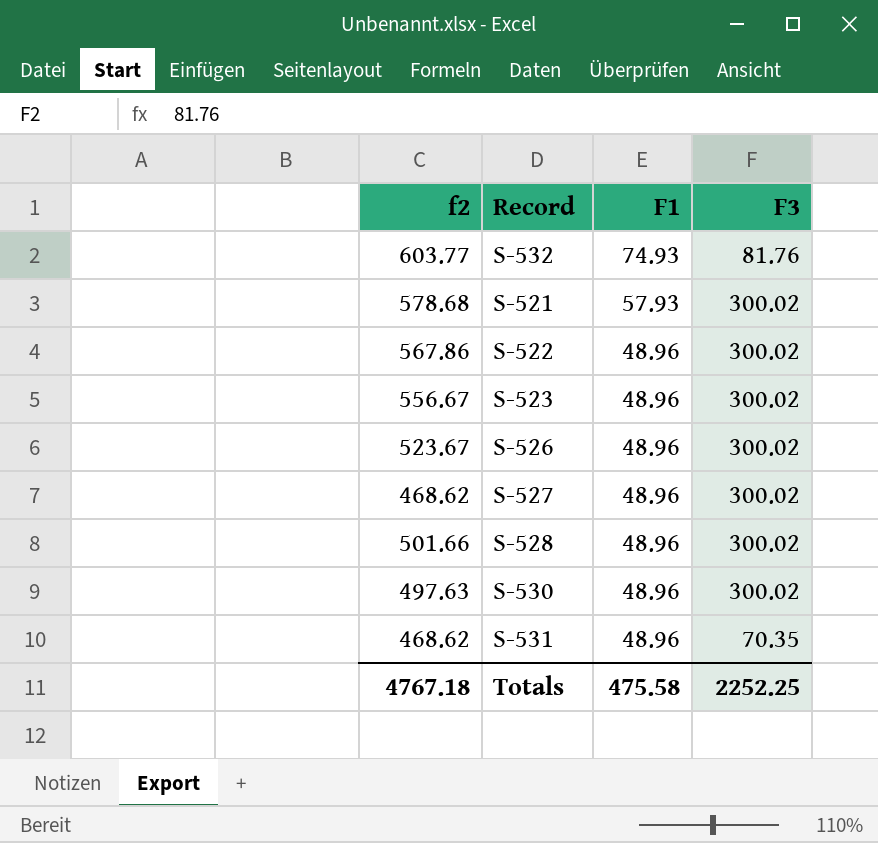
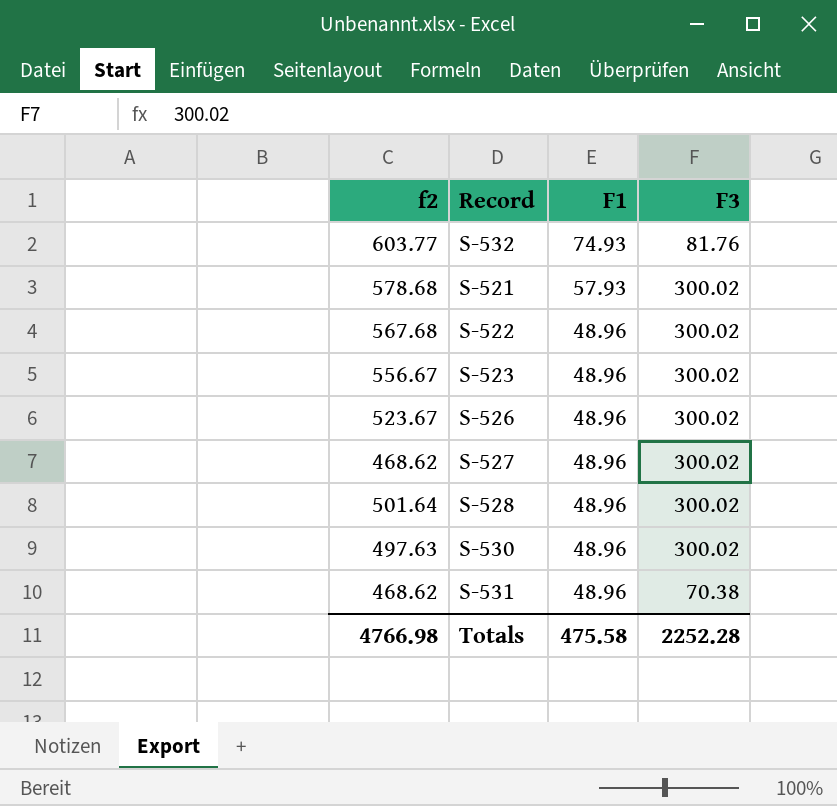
S-522 | f2: 567.86 -> 567.68
S-528 | f2: 501.66 -> 501.64
S-531 | F3: 70.35 -> 70.38
Totals | f2: 4767.18 -> 4766.98
Totals | F3: 2252.25 -> 2252.28

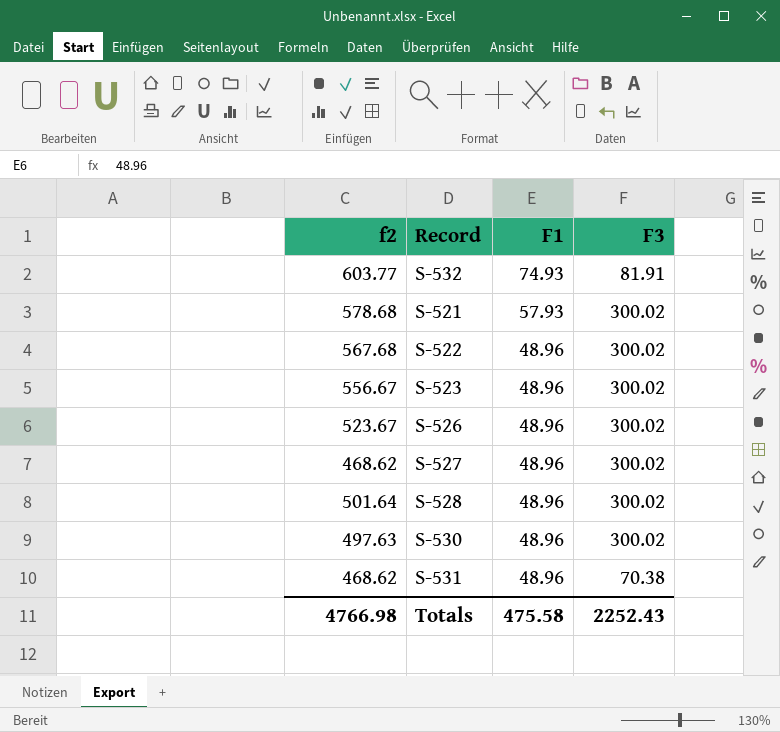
S-532 | F3: 81.76 -> 81.91
Totals | F3: 2252.28 -> 2252.43

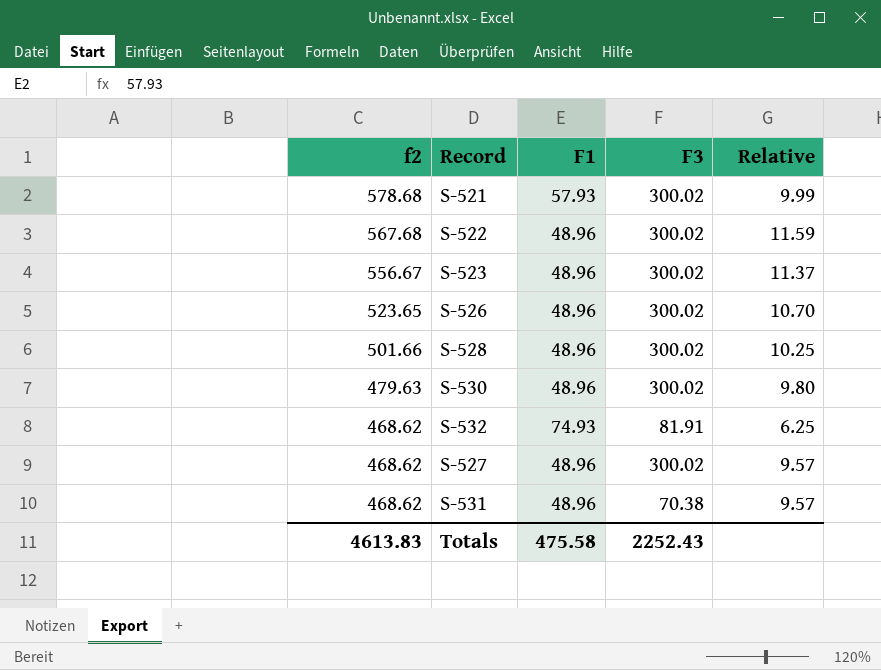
row order: F1 descending -> f2 descending
column Relative | formula: none -> [f2] / [F1]
S-526 | f2: 523.67 -> 523.65
S-528 | f2: 501.64 -> 501.66
S-530 | f2: 497.63 -> 479.63
S-532 | f2: 603.77 -> 468.62
Totals | f2: 4766.98 -> 4613.83

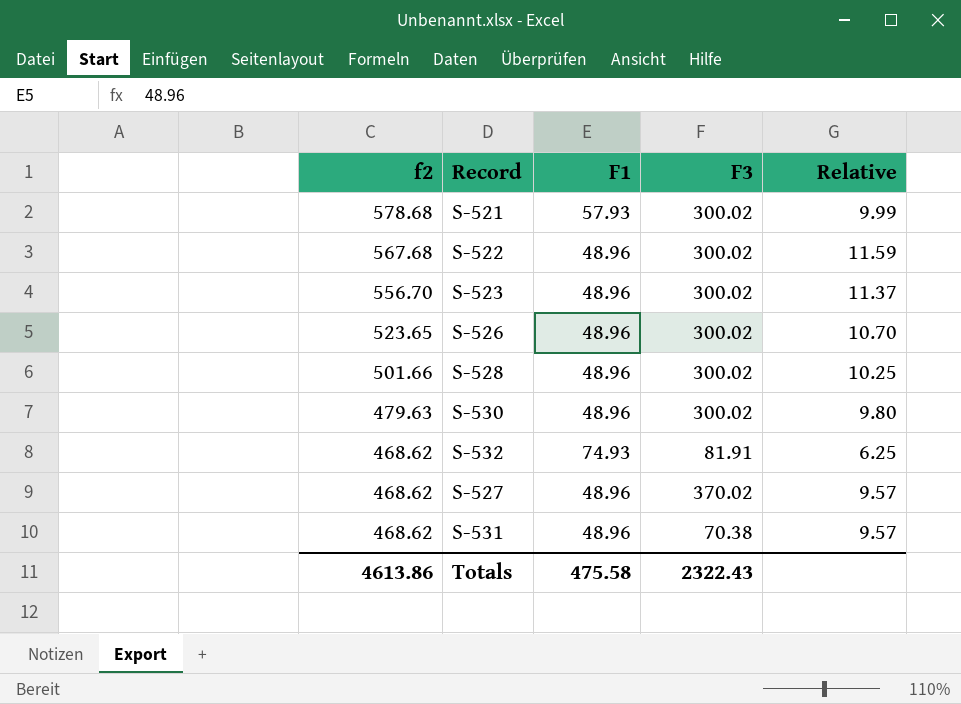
S-523 | f2: 556.67 -> 556.70
S-527 | F3: 300.02 -> 370.02
Totals | f2: 4613.83 -> 4613.86
Totals | F3: 2252.43 -> 2322.43

